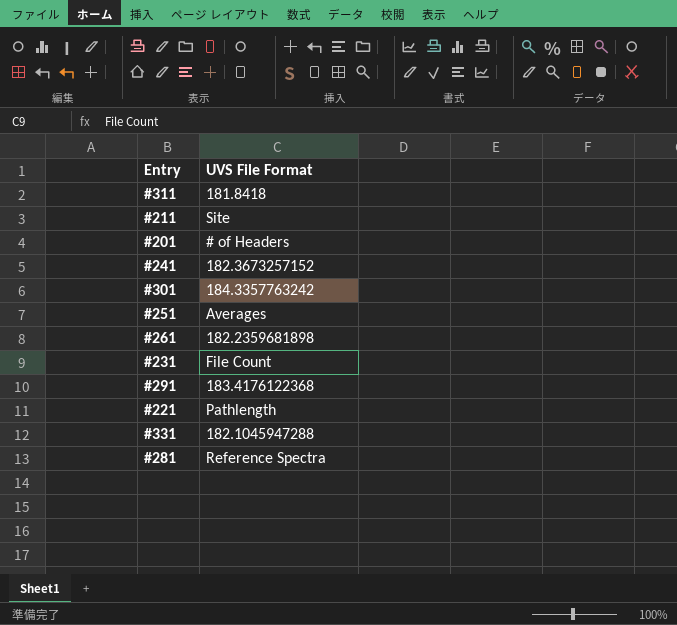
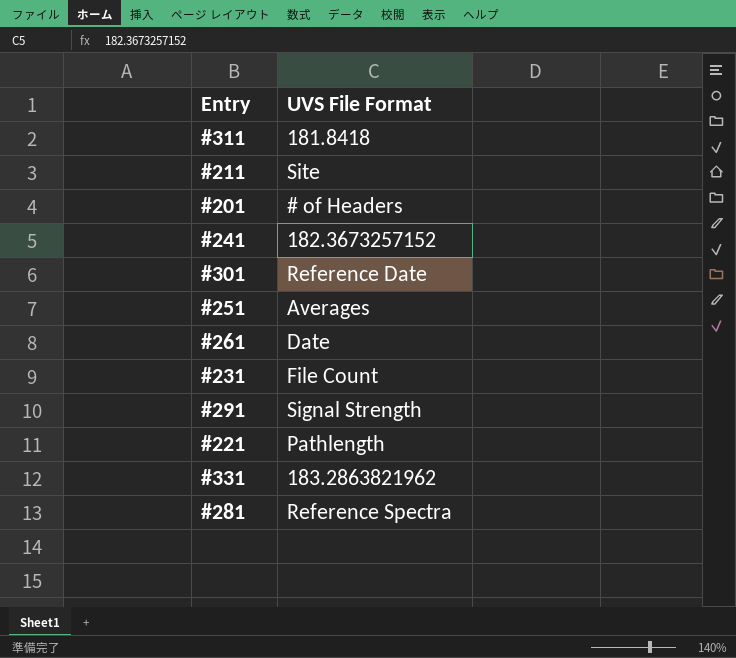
#301 | UVS File Format: 184.3357763242 -> Reference Date
#261 | UVS File Format: 182.2359681898 -> Date
#291 | UVS File Format: 183.4176122368 -> Signal Strength
#331 | UVS File Format: 182.1045947288 -> 183.2863821962

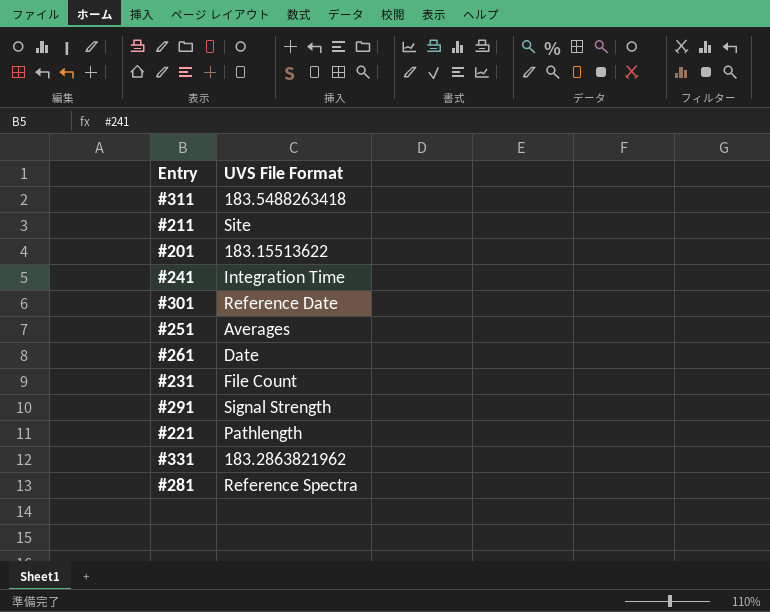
#311 | UVS File Format: 181.8418 -> 183.5488263418
#201 | UVS File Format: # of Headers -> 183.15513622
#241 | UVS File Format: 182.3673257152 -> Integration Time

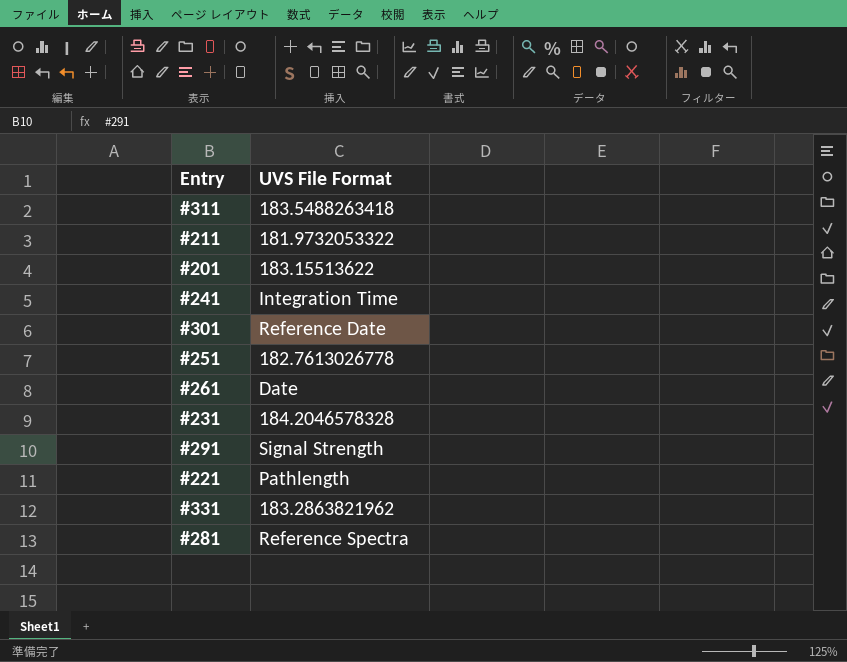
#211 | UVS File Format: Site -> 181.9732053322
#251 | UVS File Format: Averages -> 182.7613026778
#231 | UVS File Format: File Count -> 184.2046578328

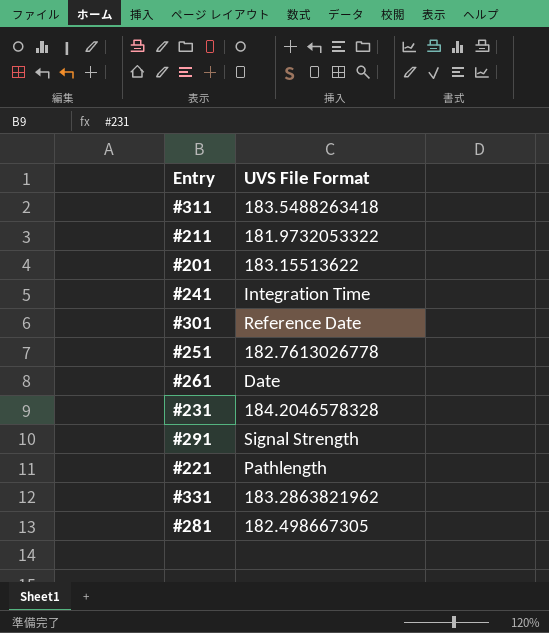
#281 | UVS File Format: Reference Spectra -> 182.498667305

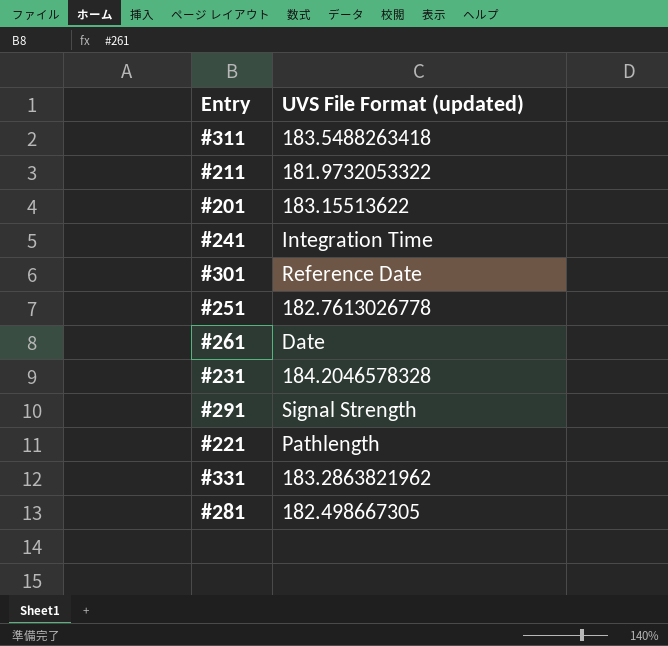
column name: UVS File Format -> UVS File Format (updated)

